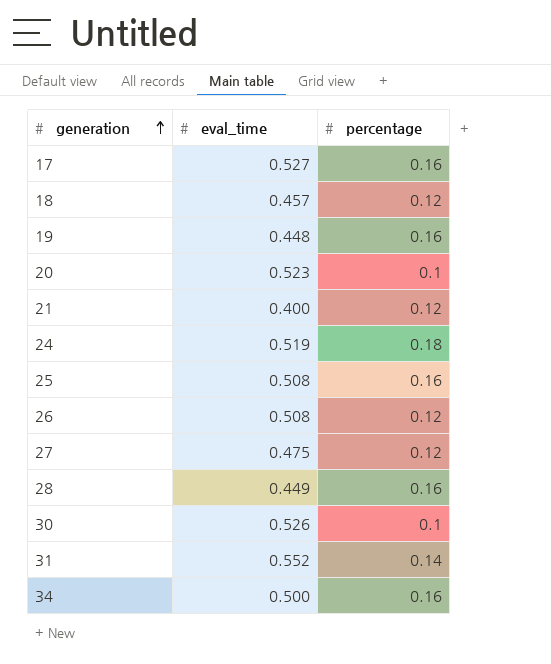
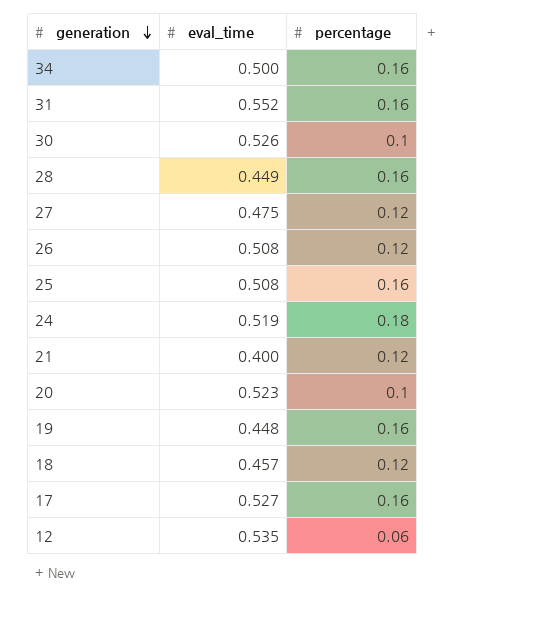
row order: generation ascending -> generation descending
31 | percentage: 0.14 -> 0.16
row 12: none -> 0.535 | 0.06

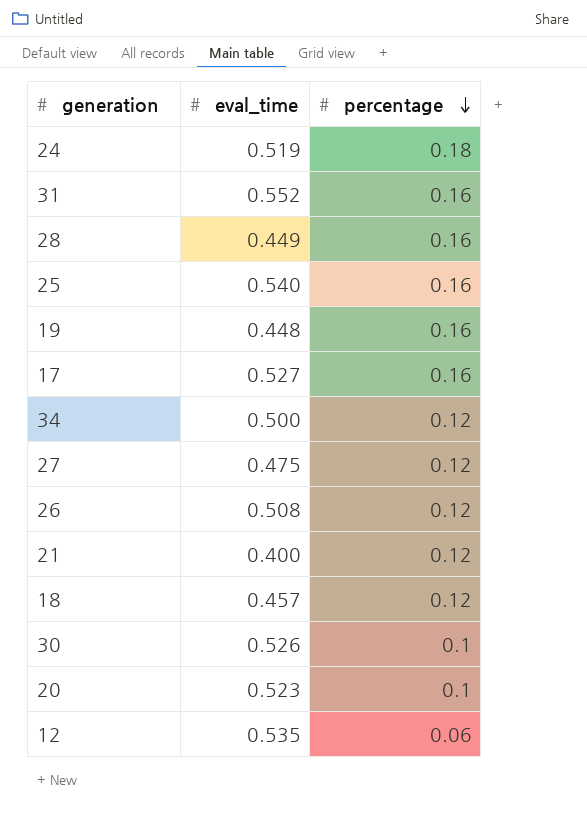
row order: generation descending -> percentage descending
25 | eval_time: 0.508 -> 0.540
34 | percentage: 0.16 -> 0.12

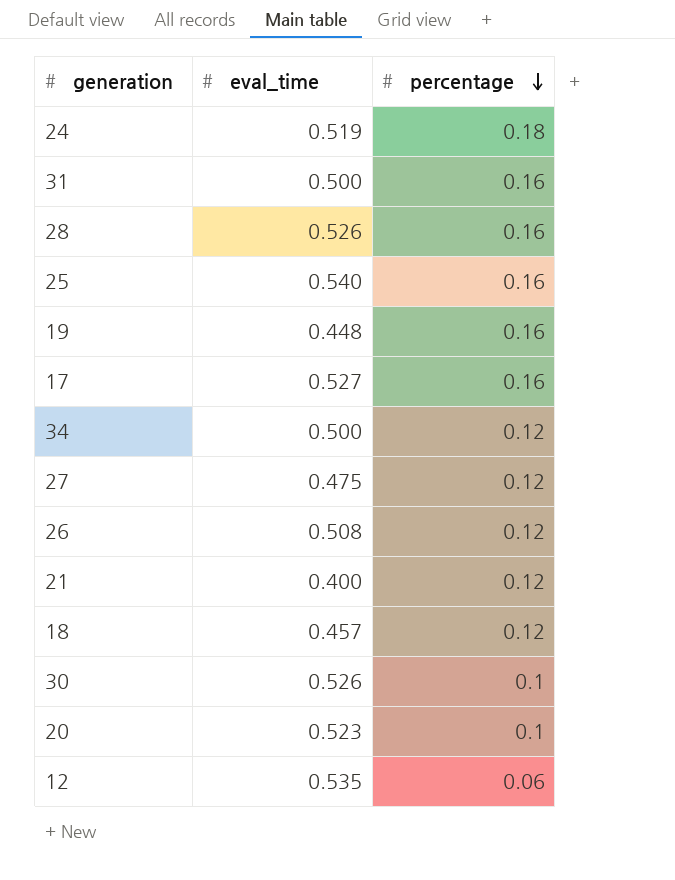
31 | eval_time: 0.552 -> 0.500
28 | eval_time: 0.449 -> 0.526

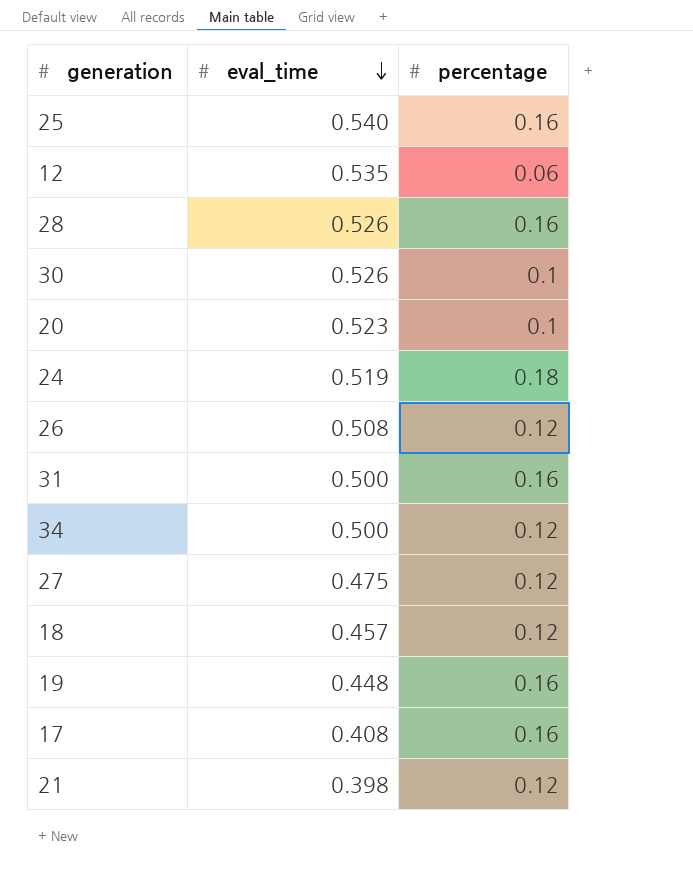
row order: percentage descending -> eval_time descending
17 | eval_time: 0.527 -> 0.408
21 | eval_time: 0.400 -> 0.398

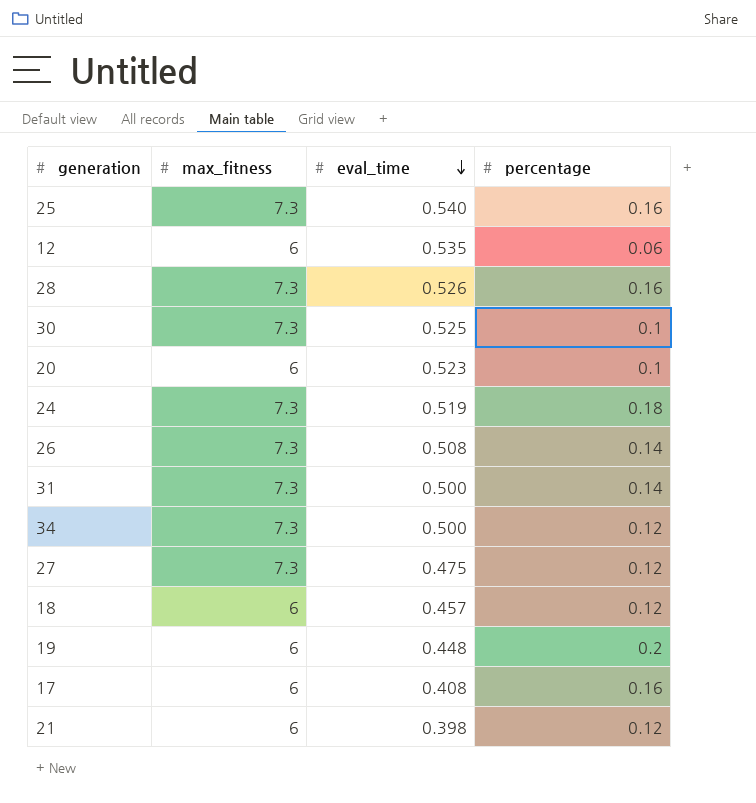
column max_fitness | position: none -> 2
30 | eval_time: 0.526 -> 0.525
26 | percentage: 0.12 -> 0.14
31 | percentage: 0.16 -> 0.14
19 | percentage: 0.16 -> 0.2

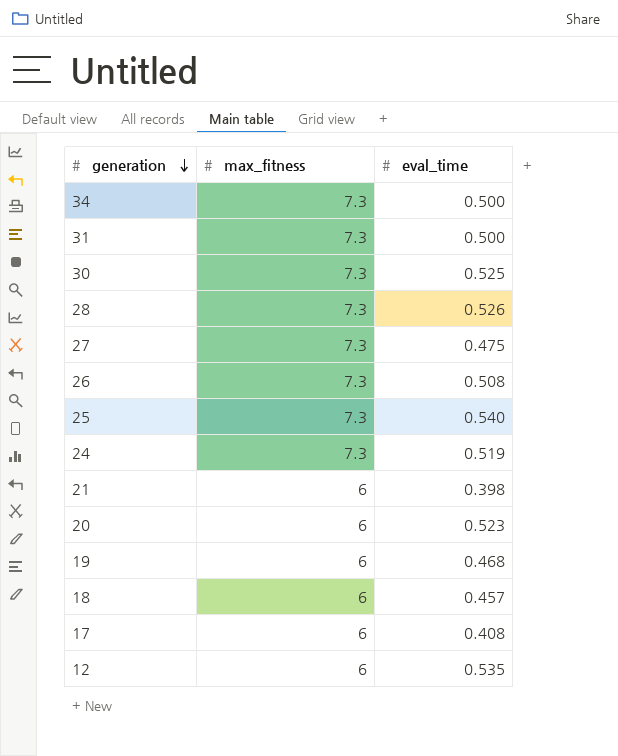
row order: eval_time descending -> generation descending
column percentage | position: 4 -> none
19 | eval_time: 0.448 -> 0.468

